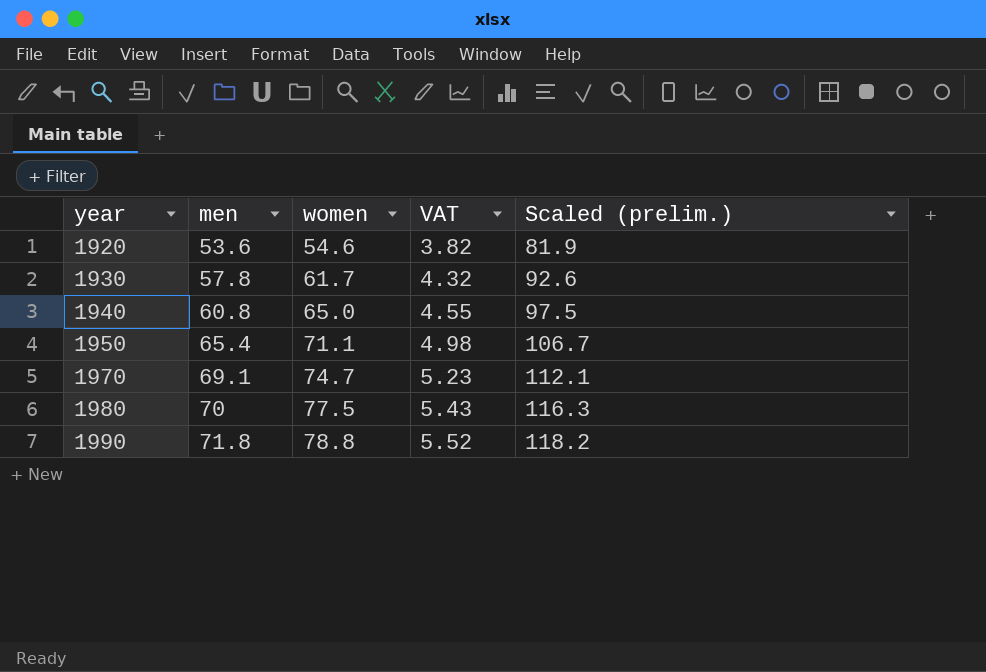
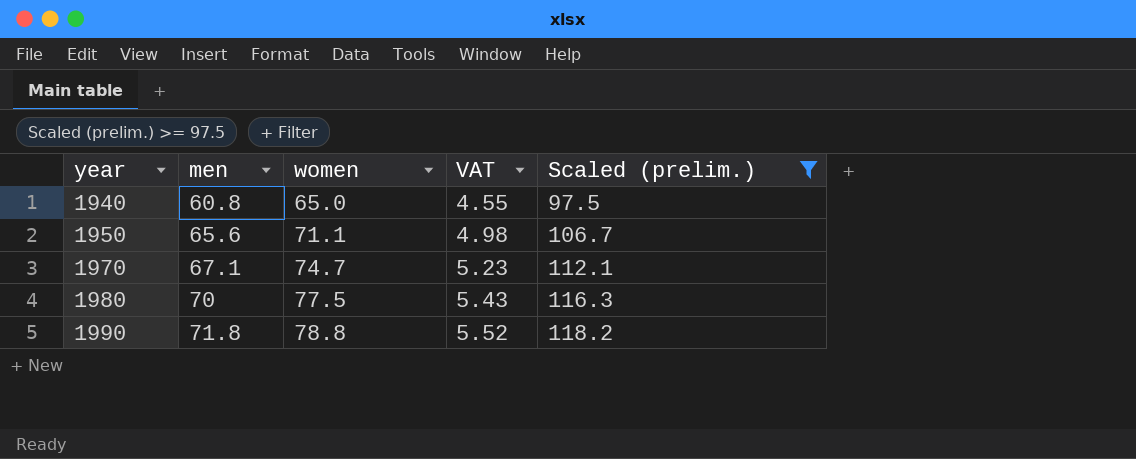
filter: none -> Scaled (prelim.) >= 97.5
1950 | men: 65.4 -> 65.6
1970 | men: 69.1 -> 67.1

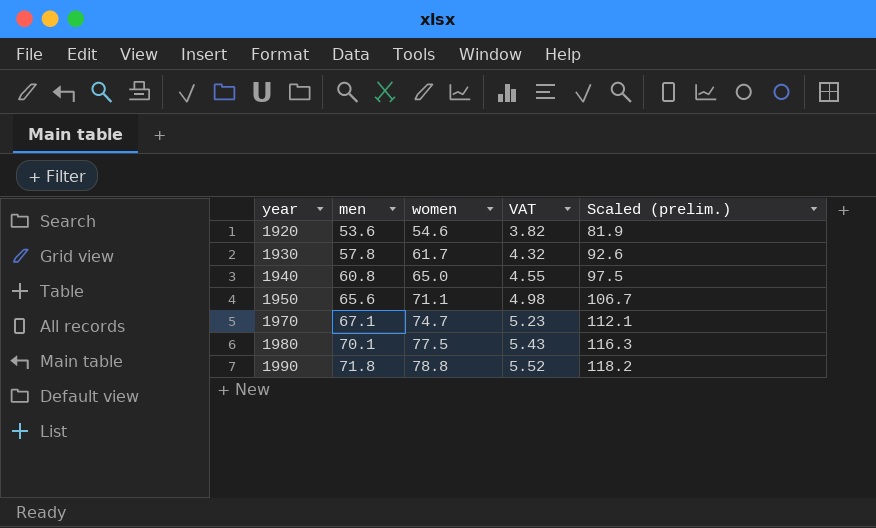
filter: Scaled (prelim.) >= 97.5 -> none
1980 | men: 70 -> 70.1

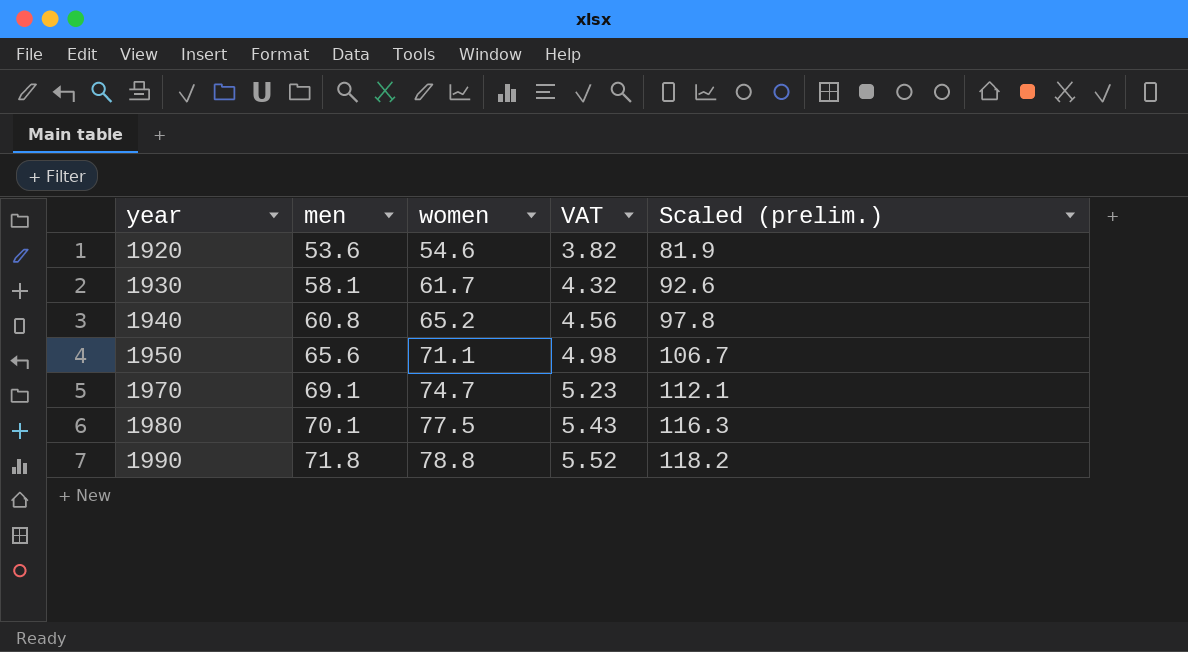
1930 | men: 57.8 -> 58.1
1940 | women: 65.0 -> 65.2
1940 | VAT: 4.55 -> 4.56
1940 | Scaled (prelim.): 97.5 -> 97.8
1970 | men: 67.1 -> 69.1

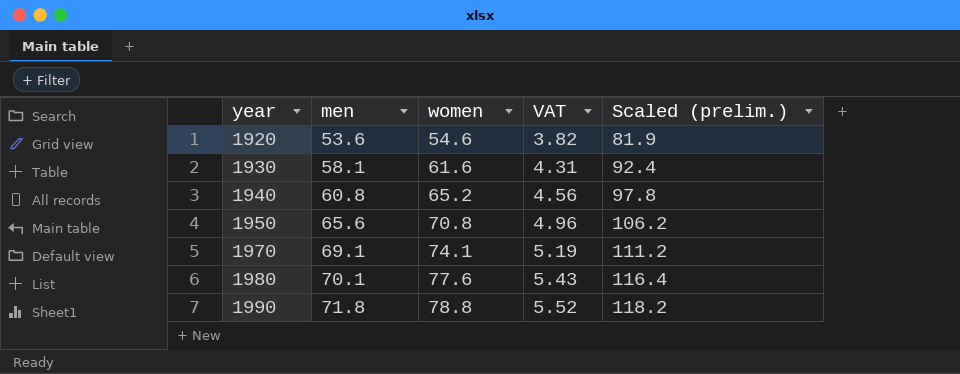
1930 | women: 61.7 -> 61.6
1930 | VAT: 4.32 -> 4.31
1930 | Scaled (prelim.): 92.6 -> 92.4
1950 | women: 71.1 -> 70.8
1950 | VAT: 4.98 -> 4.96
1950 | Scaled (prelim.): 106.7 -> 106.2
1970 | women: 74.7 -> 74.1
1970 | VAT: 5.23 -> 5.19
1970 | Scaled (prelim.): 112.1 -> 111.2
1980 | women: 77.5 -> 77.6
1980 | Scaled (prelim.): 116.3 -> 116.4

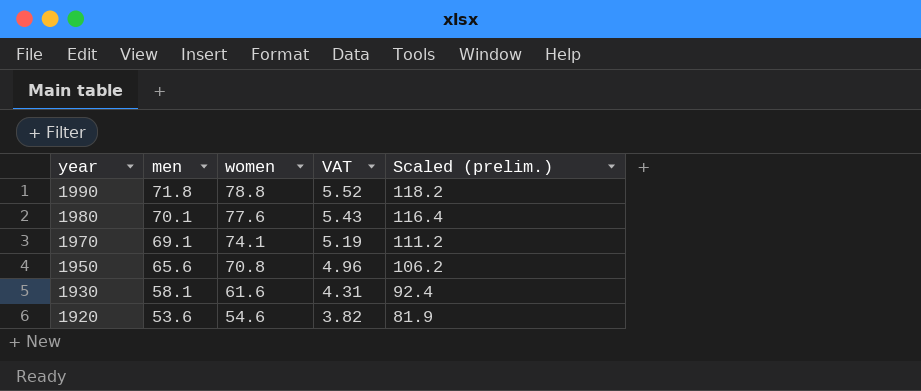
row order: year ascending -> year descending
row 1940: 60.8 | 65.2 | 4.56 | 97.8 -> none

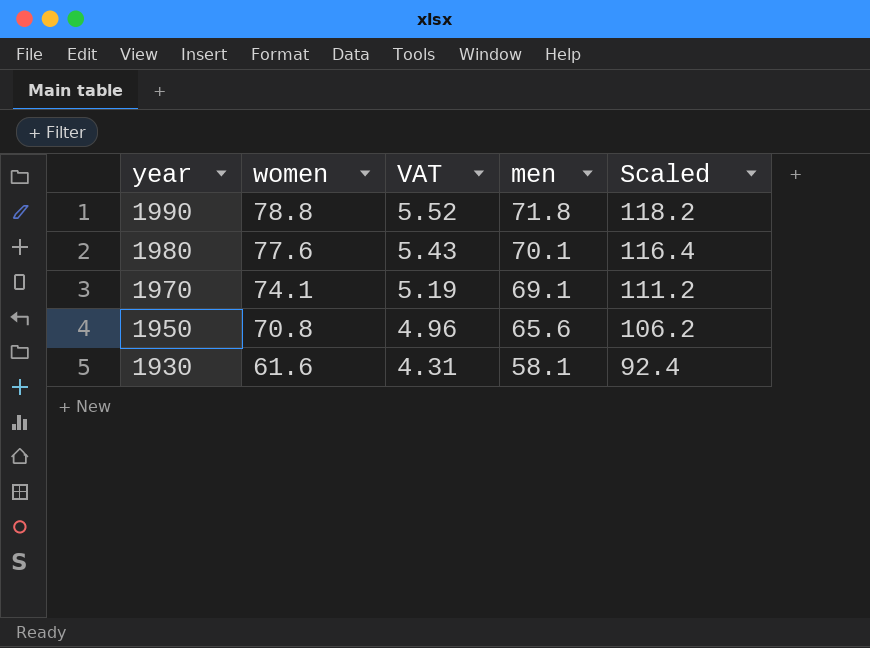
column men | position: 2 -> 4
column name: Scaled (prelim.) -> Scaled
row 1920: 53.6 | 54.6 | 3.82 | 81.9 -> none

